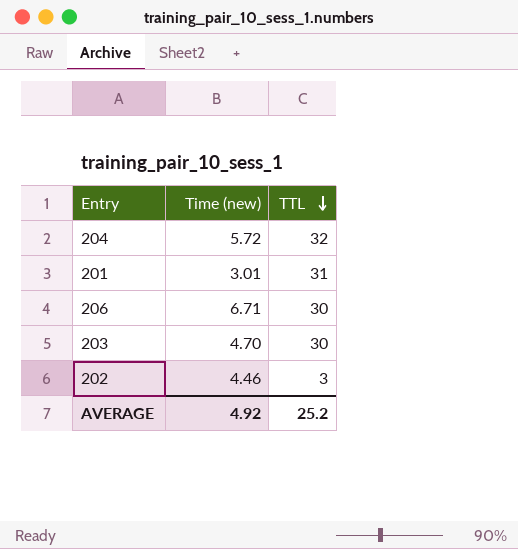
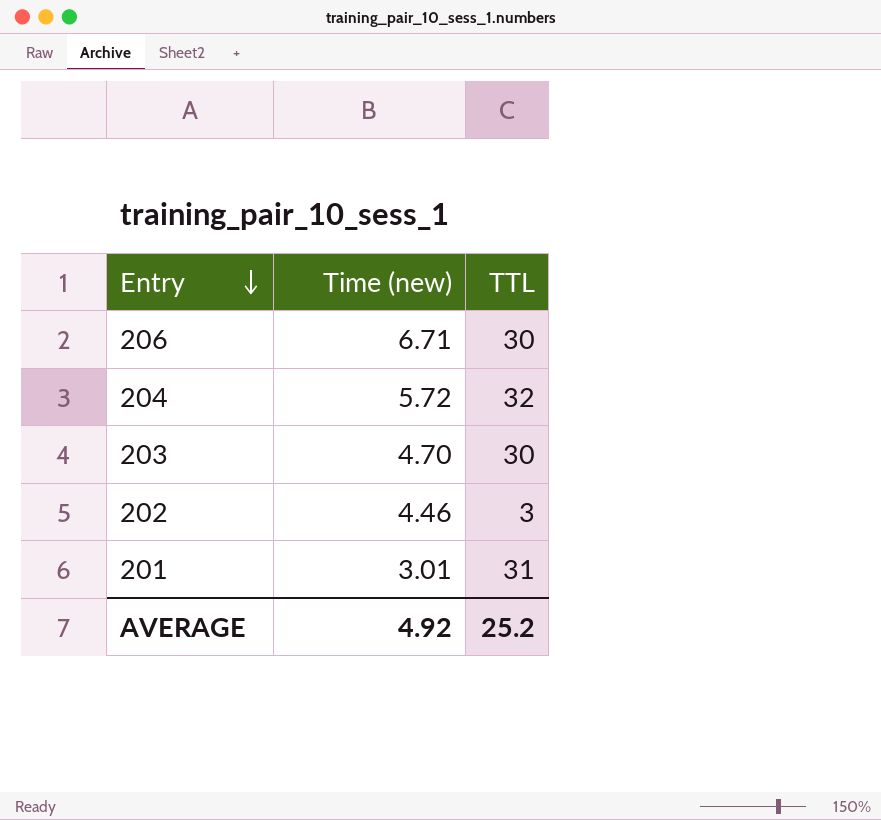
row order: TTL descending -> Entry descending

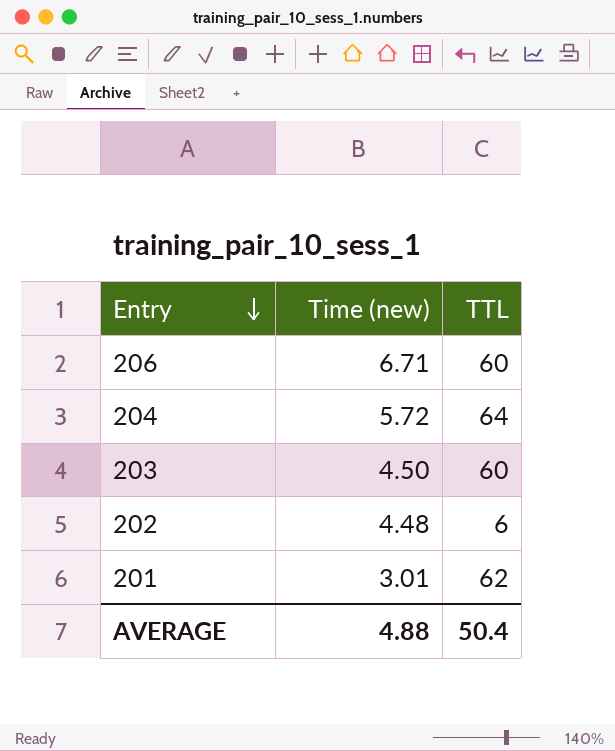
206 | TTL: 30 -> 60
204 | TTL: 32 -> 64
203 | Time (new): 4.70 -> 4.50
203 | TTL: 30 -> 60
202 | Time (new): 4.46 -> 4.48
202 | TTL: 3 -> 6
201 | TTL: 31 -> 62
AVERAGE | Time (new): 4.92 -> 4.88
AVERAGE | TTL: 25.2 -> 50.4

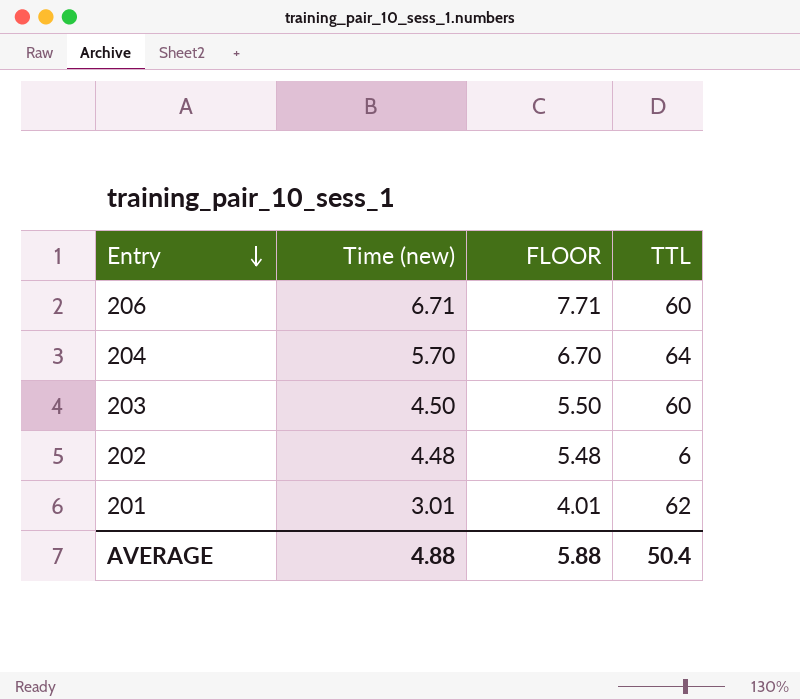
column FLOOR | formula: none -> [Time (new)] + 1
204 | Time (new): 5.72 -> 5.70

